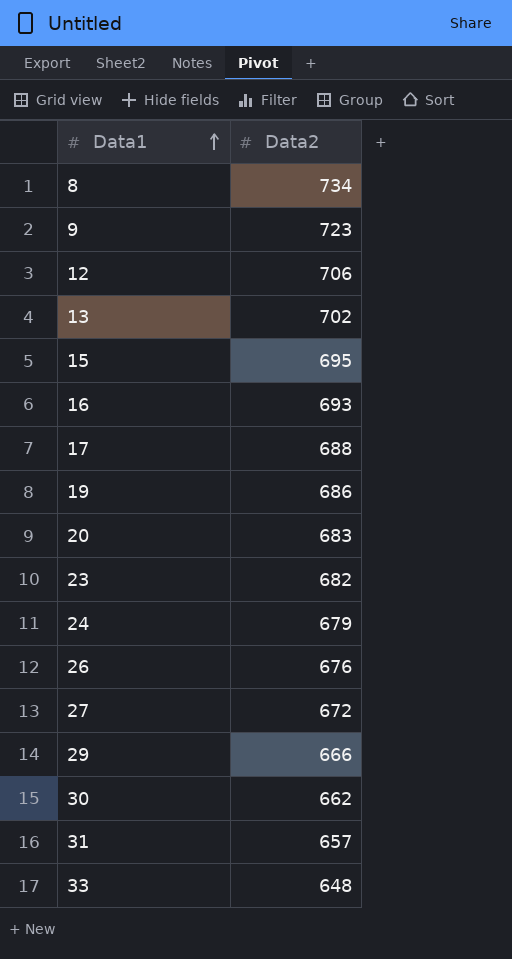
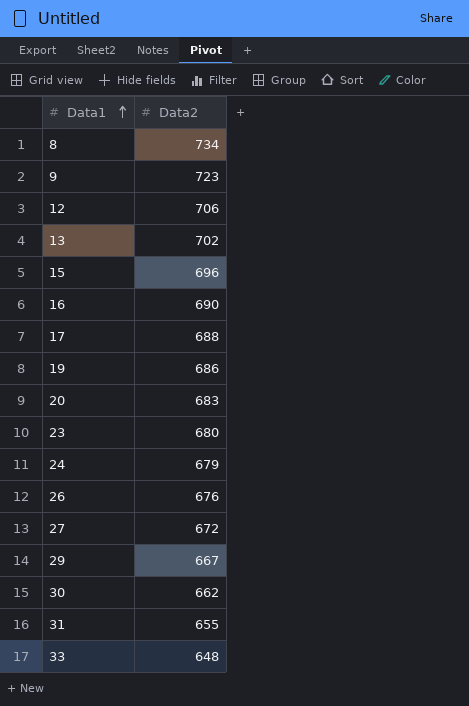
15 | Data2: 695 -> 696
16 | Data2: 693 -> 690
23 | Data2: 682 -> 680
29 | Data2: 666 -> 667
31 | Data2: 657 -> 655

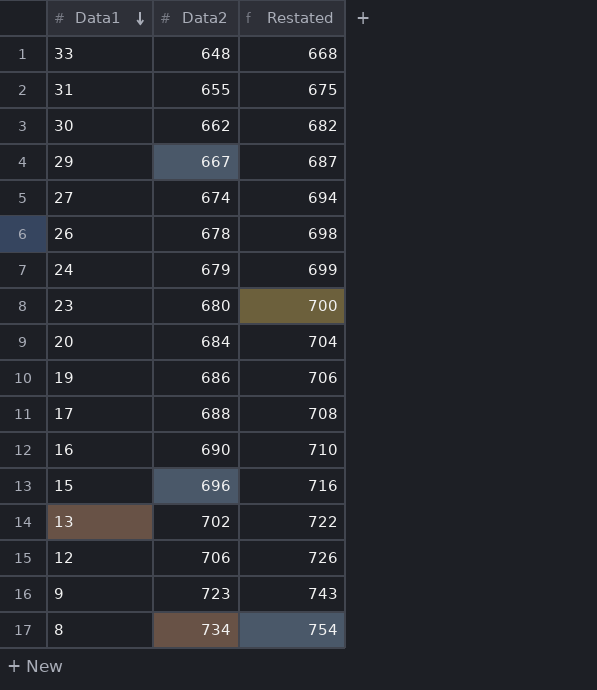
row order: Data1 ascending -> Data1 descending
column Restated | formula: none -> [Data2] + 20
27 | Data2: 672 -> 674
26 | Data2: 676 -> 678
20 | Data2: 683 -> 684

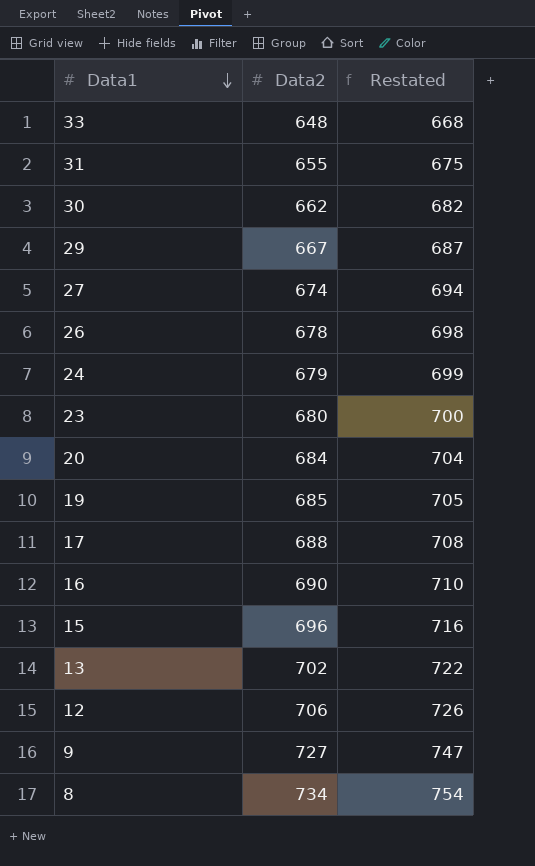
19 | Data2: 686 -> 685
19 | Restated: 706 -> 705
9 | Data2: 723 -> 727
9 | Restated: 743 -> 747

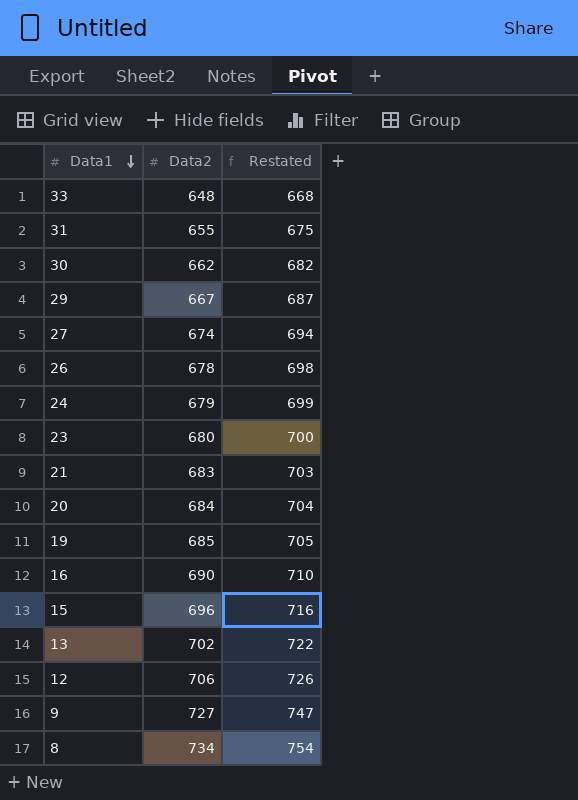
row 17: 688 | 708 -> none
row 21: none -> 683 | 703

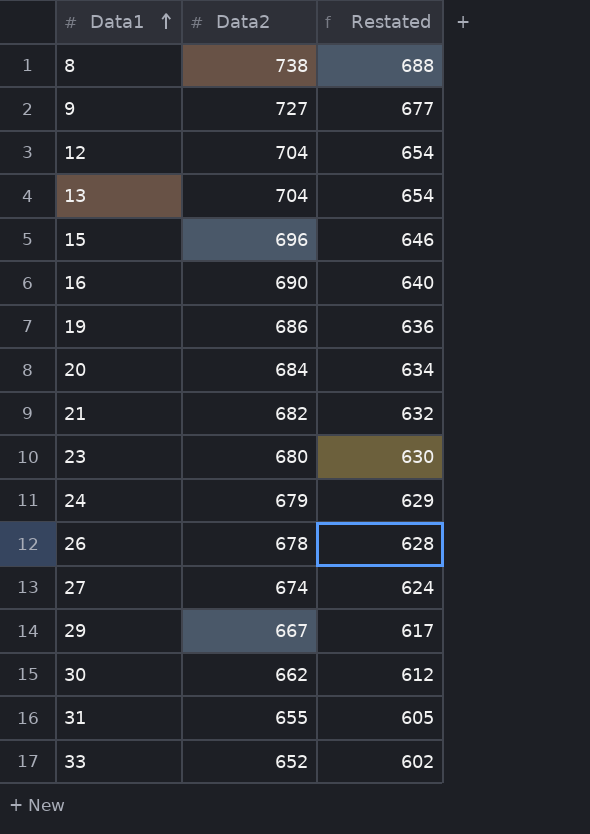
row order: Data1 descending -> Data1 ascending
column Restated | formula: [Data2] + 20 -> [Data2] - 50
8 | Data2: 734 -> 738
12 | Data2: 706 -> 704
13 | Data2: 702 -> 704
19 | Data2: 685 -> 686
21 | Data2: 683 -> 682
33 | Data2: 648 -> 652

